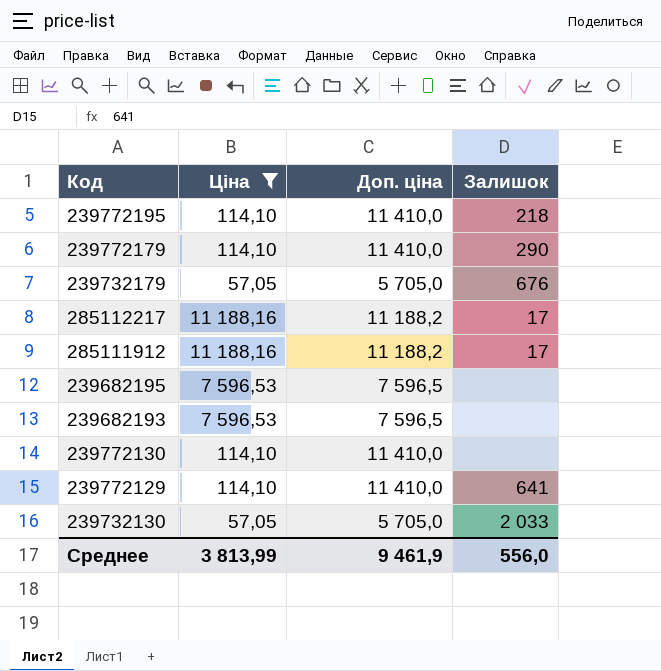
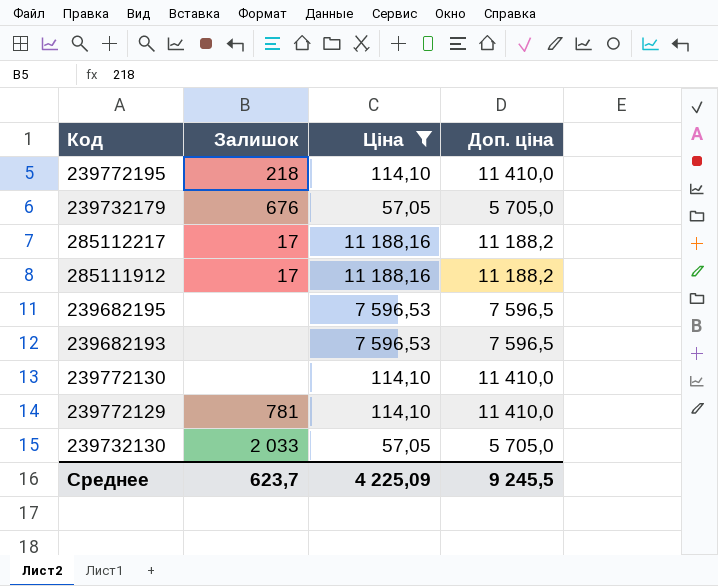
column Залишок | position: 4 -> 2
row 239772179: 114,10 | 11 410,0 | 290 -> none
239772129 | Залишок: 641 -> 781
Среднее | Залишок: 556,0 -> 623,7
Среднее | Ціна: 3 813,99 -> 4 225,09
Среднее | Доп. ціна: 9 461,9 -> 9 245,5

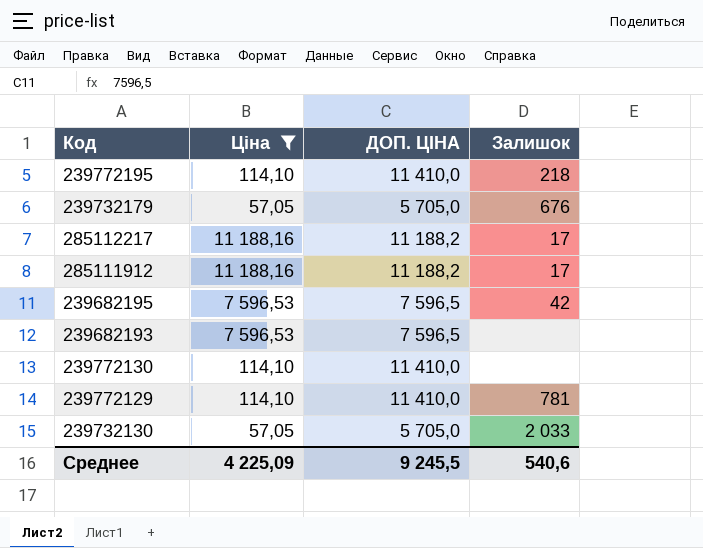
column name: Доп. ціна -> ДОП. ЦІНА
column Залишок | position: 2 -> 4
239682195 | Залишок: none -> 42
Среднее | Залишок: 623,7 -> 540,6

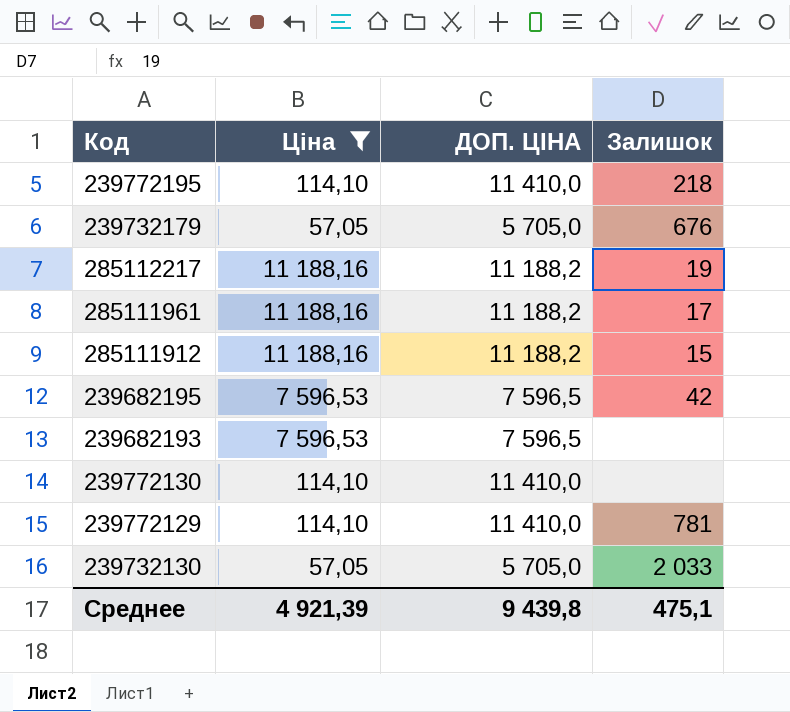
285112217 | Залишок: 17 -> 19
row 285111961: none -> 11 188,16 | 11 188,2 | 17
285111912 | Залишок: 17 -> 15
Среднее | Ціна: 4 225,09 -> 4 921,39
Среднее | ДОП. ЦІНА: 9 245,5 -> 9 439,8
Среднее | Залишок: 540,6 -> 475,1

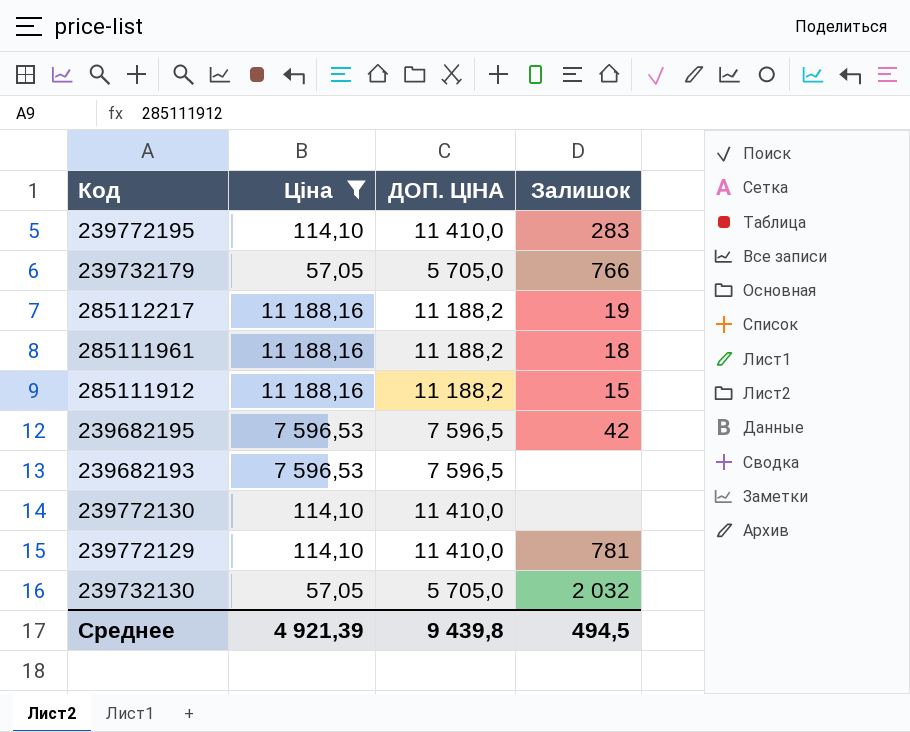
239772195 | Залишок: 218 -> 283
239732179 | Залишок: 676 -> 766
285111961 | Залишок: 17 -> 18
239732130 | Залишок: 2 033 -> 2 032
Среднее | Залишок: 475,1 -> 494,5

